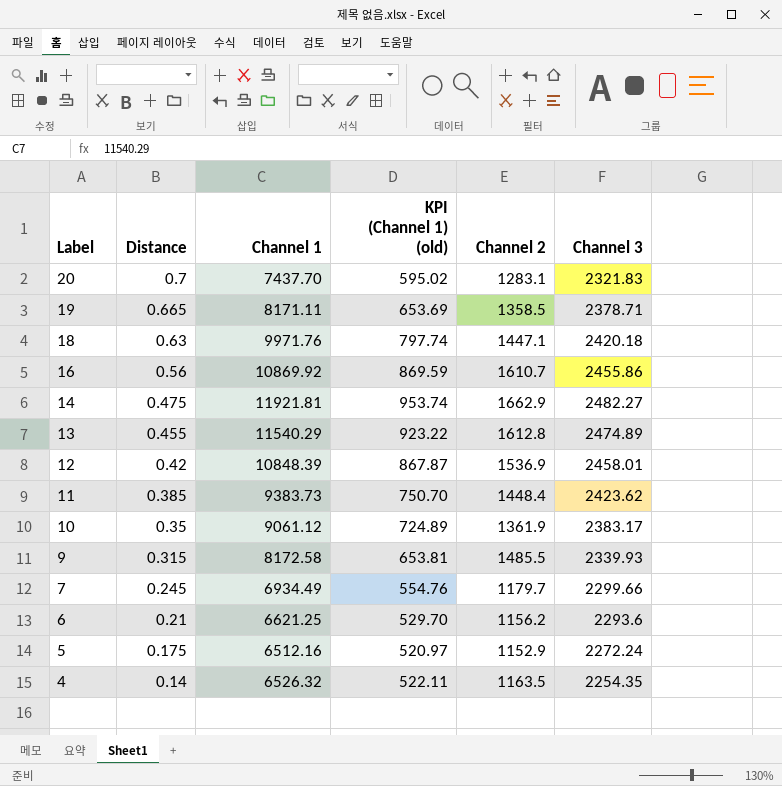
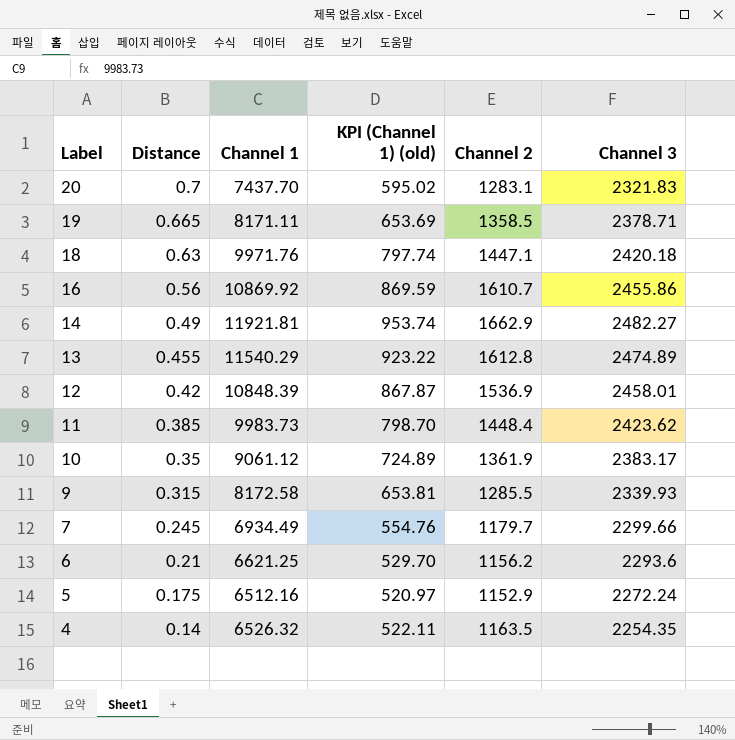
14 | Distance: 0.475 -> 0.49
11 | Channel 1: 9383.73 -> 9983.73
11 | KPI (Channel 1) (old): 750.70 -> 798.70
9 | Channel 2: 1485.5 -> 1285.5

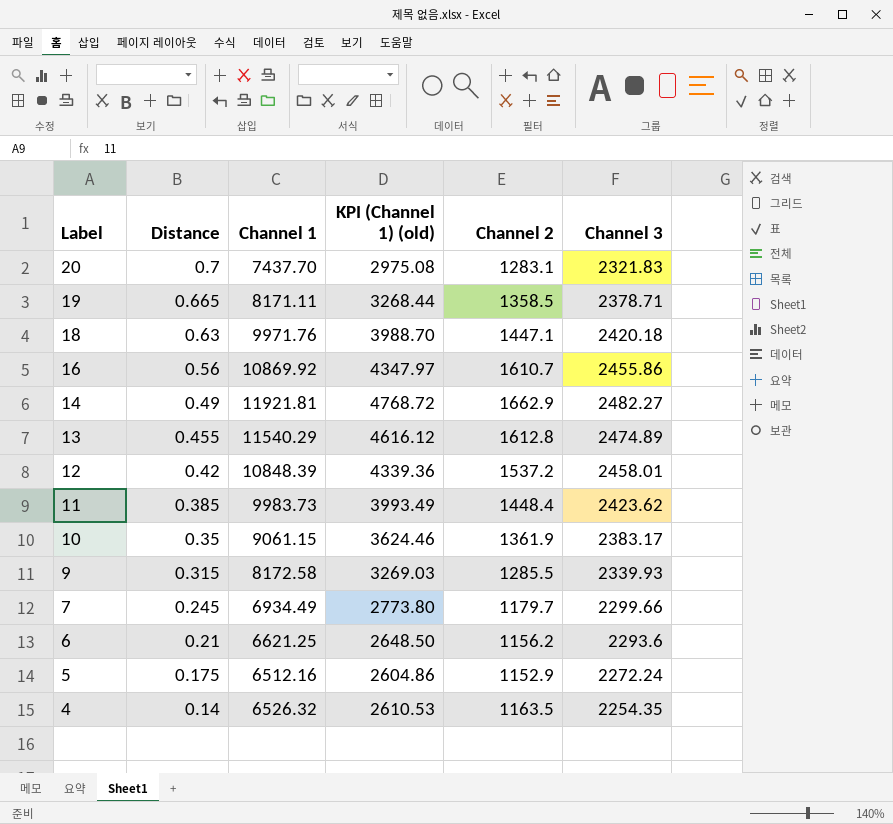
column KPI (Channel 1) (old) | formula: [Channel 1] * 0.08 -> [Channel 1] * 0.4
12 | Channel 2: 1536.9 -> 1537.2
10 | Channel 1: 9061.12 -> 9061.15

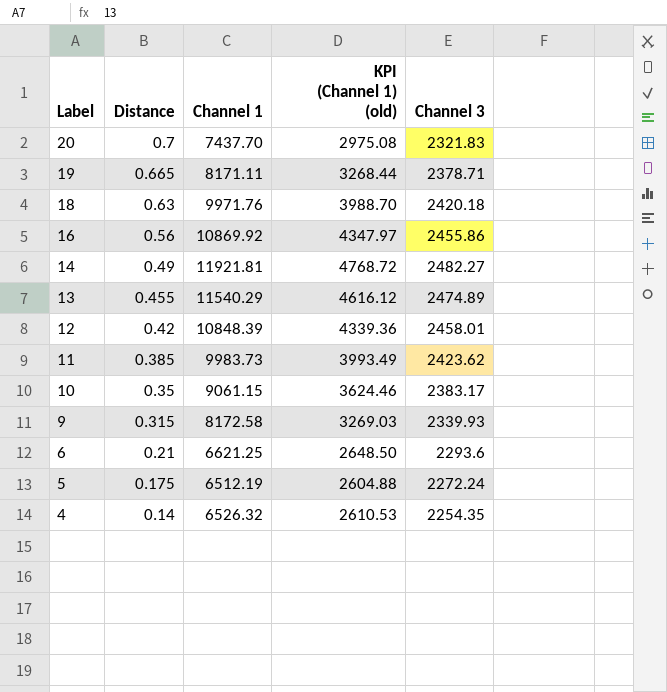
column Channel 2 | position: 5 -> none
row 7: 0.245 | 6934.49 | 2773.80 | 1179.7 | 2299.66 -> none
5 | Channel 1: 6512.16 -> 6512.19
5 | KPI (Channel 1) (old): 2604.86 -> 2604.88

